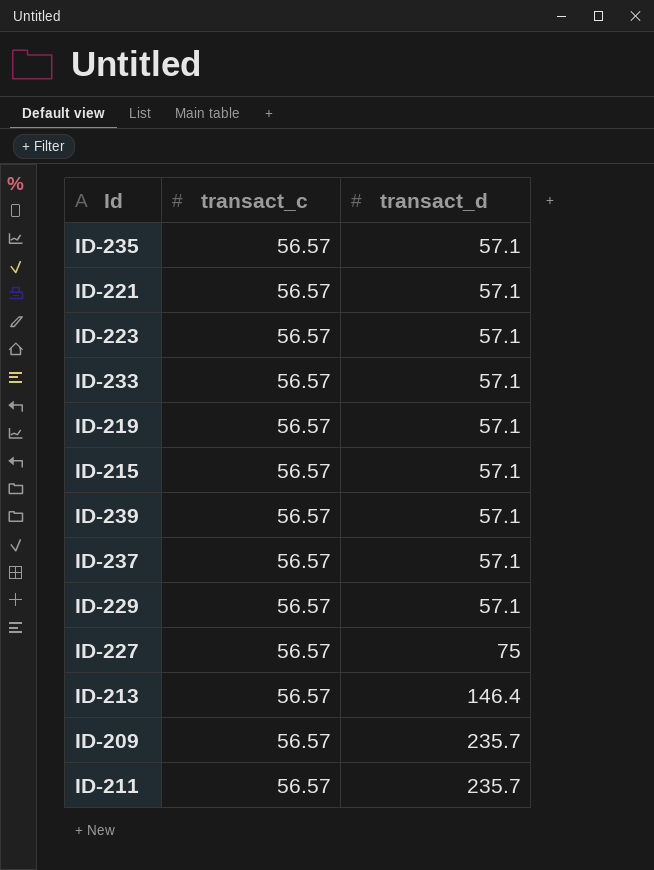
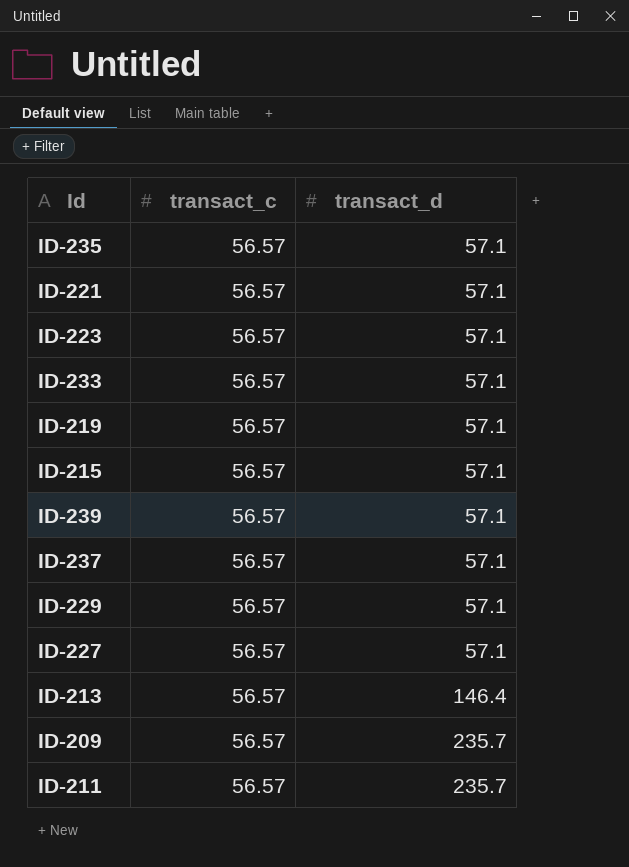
ID-227 | transact_d: 75 -> 57.1

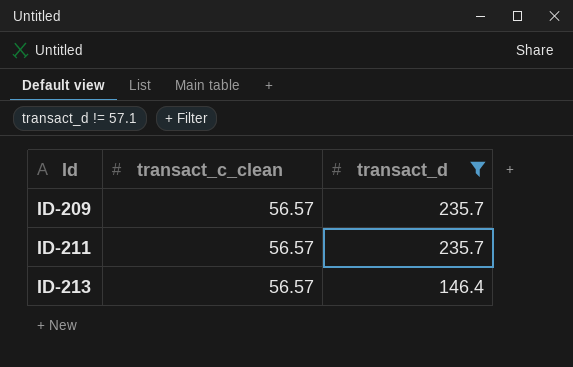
filter: none -> transact_d != 57.1
row order: transact_d ascending -> Id ascending
column name: transact_c -> transact_c_clean

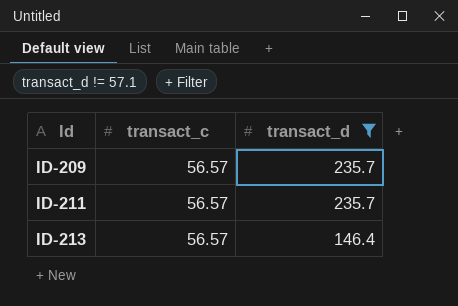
column name: transact_c_clean -> transact_c

